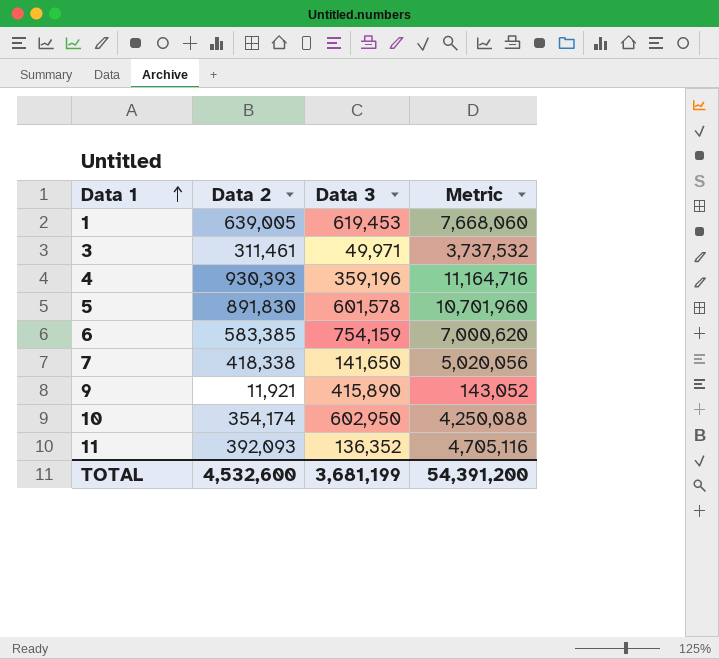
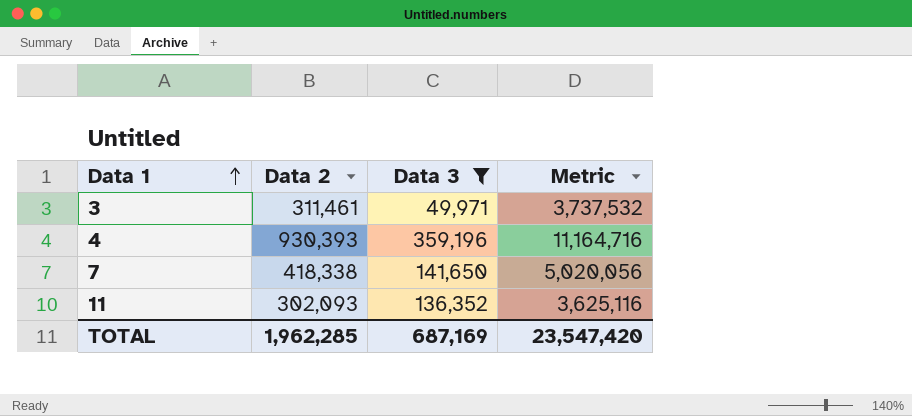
filter: none -> Data 3 <= 359,196
11 | Data 2: 392,093 -> 302,093
11 | Metric: 4,705,116 -> 3,625,116
TOTAL | Data 2: 4,532,600 -> 1,962,285
TOTAL | Data 3: 3,681,199 -> 687,169
TOTAL | Metric: 54,391,200 -> 23,547,420

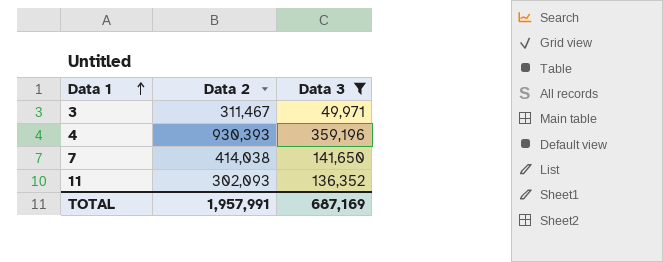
column Metric | formula: [Data 2] * 12 -> none
3 | Data 2: 311,461 -> 311,467
7 | Data 2: 418,338 -> 414,038
TOTAL | Data 2: 1,962,285 -> 1,957,991

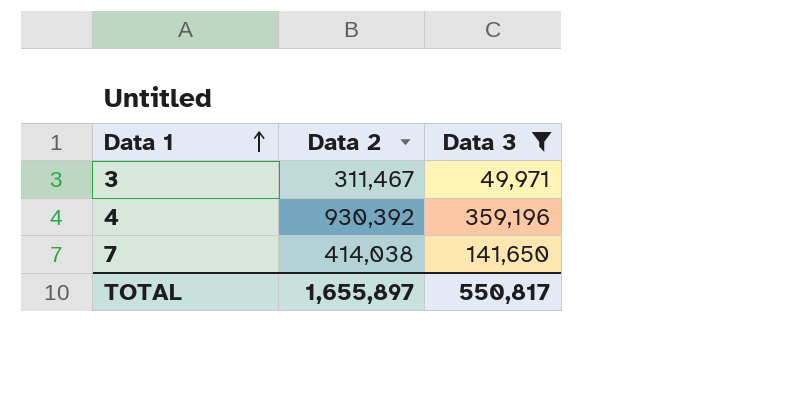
row 11: 302,093 | 136,352 -> none
4 | Data 2: 930,393 -> 930,392
TOTAL | Data 2: 1,957,991 -> 1,655,897
TOTAL | Data 3: 687,169 -> 550,817

